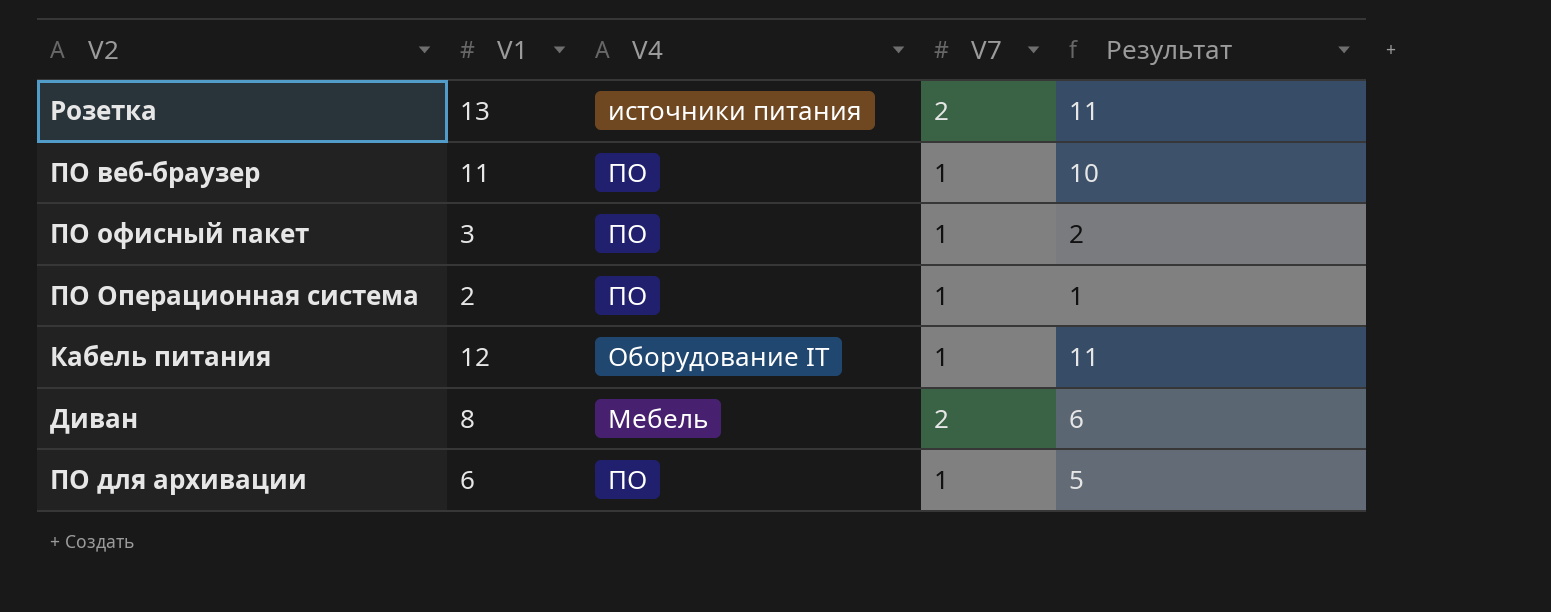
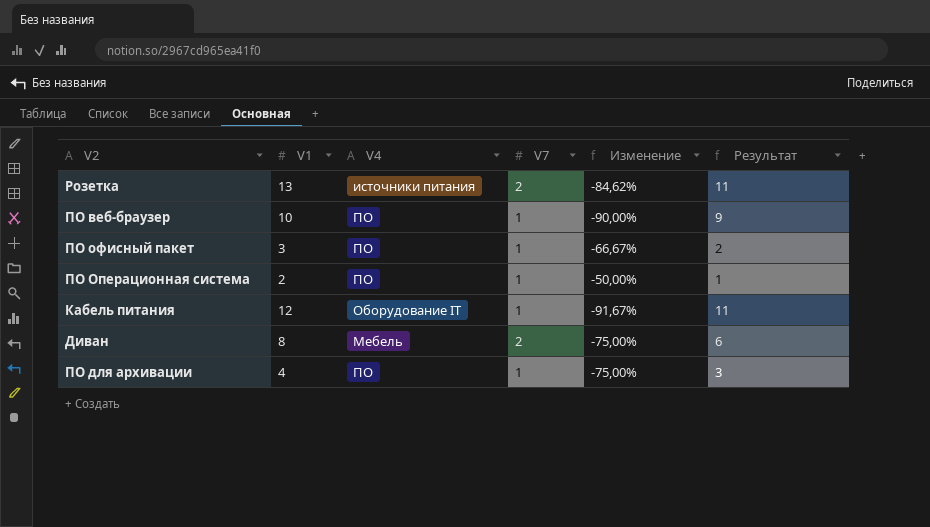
column Изменение | formula: none -> ([V7] - [V1]) / [V1]
ПО веб-браузер | V1: 11 -> 10
ПО веб-браузер | Результат: 10 -> 9
ПО для архивации | V1: 6 -> 4
ПО для архивации | Результат: 5 -> 3

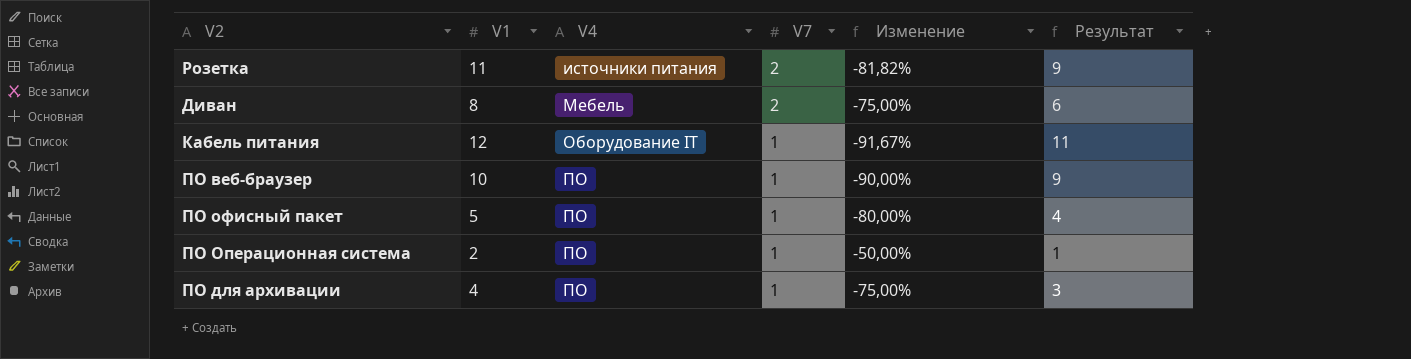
row order: none -> V4 ascending
Розетка | V1: 13 -> 11
Розетка | Изменение: -84,62% -> -81,82%
Розетка | Результат: 11 -> 9
ПО офисный пакет | V1: 3 -> 5
ПО офисный пакет | Изменение: -66,67% -> -80,00%
ПО офисный пакет | Результат: 2 -> 4

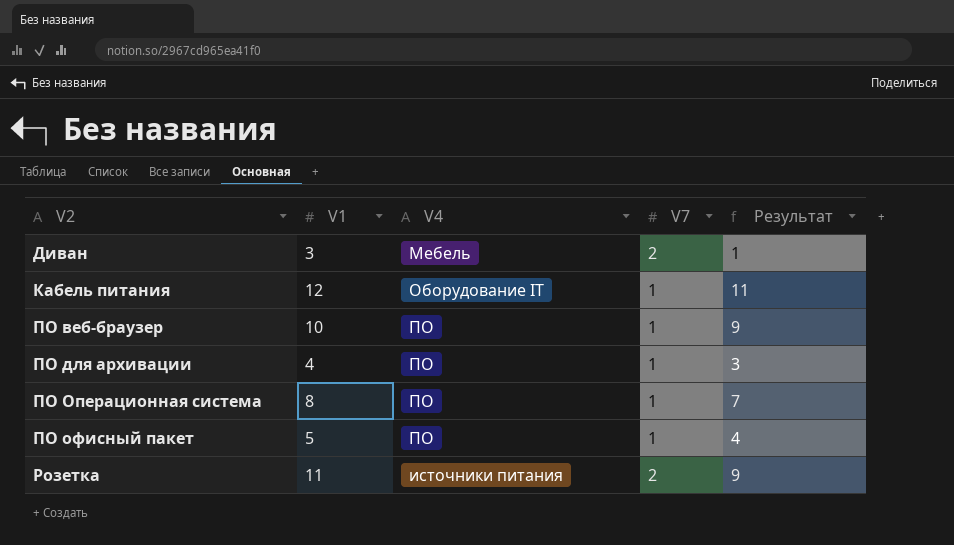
row order: V4 ascending -> V2 ascending
column Изменение | formula: ([V7] - [V1]) / [V1] -> none
Диван | V1: 8 -> 3
Диван | Результат: 6 -> 1
ПО Операционная система | V1: 2 -> 8
ПО Операционная система | Результат: 1 -> 7

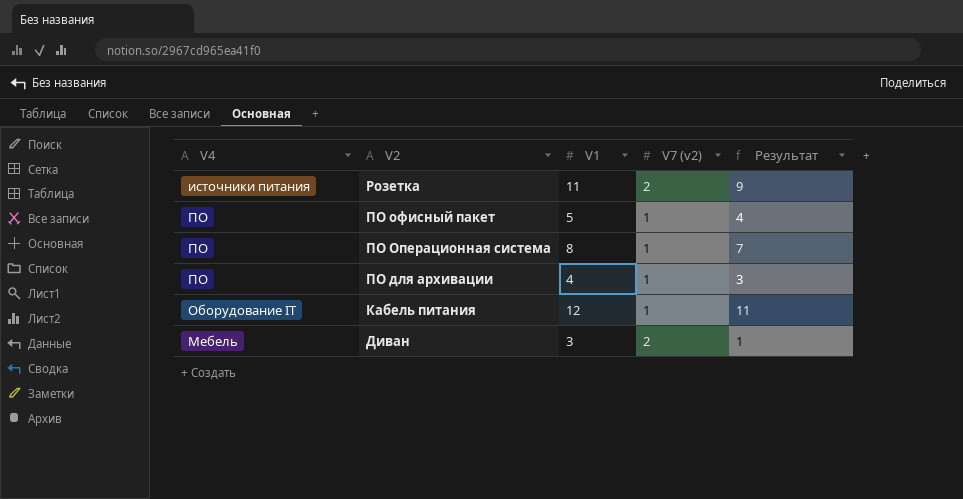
row order: V2 ascending -> V2 descending
column V4 | position: 3 -> 1
column name: V7 -> V7 (v2)
row ПО веб-браузер: 10 | ПО | 1 | 9 -> none

